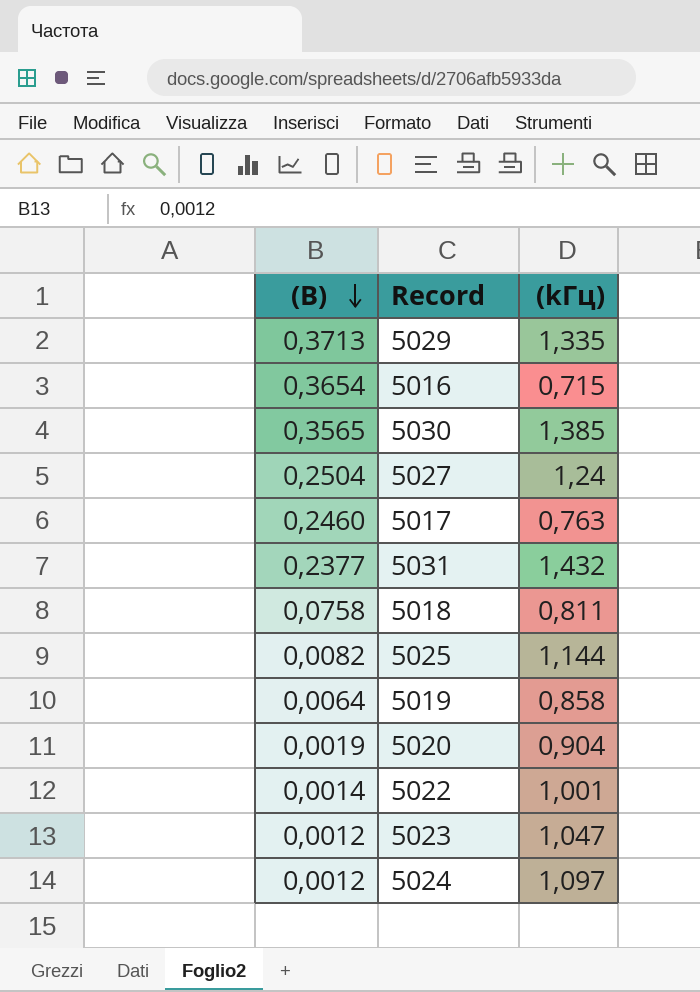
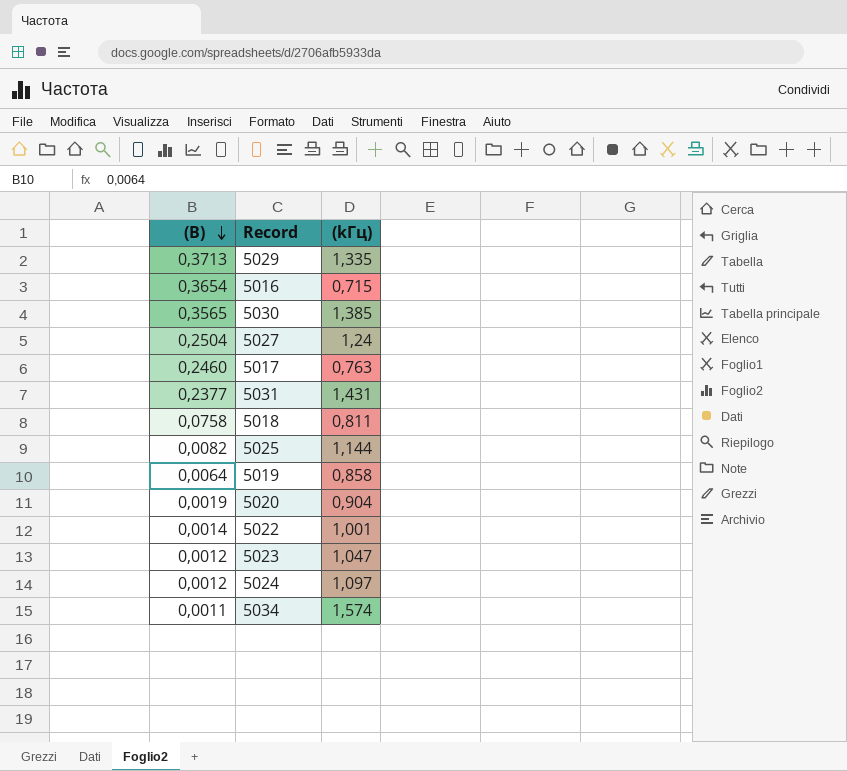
5031 | (kГц): 1,432 -> 1,431
row 5034: none -> 0,0011 | 1,574

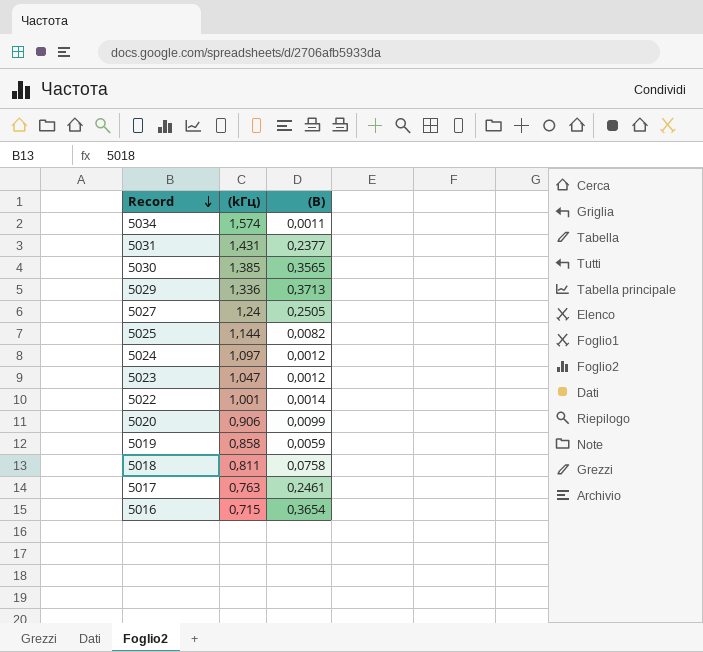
row order: (В) descending -> Record descending
column (В) | position: 1 -> 3
5029 | (kГц): 1,335 -> 1,336
5027 | (В): 0,2504 -> 0,2505
5020 | (kГц): 0,904 -> 0,906
5020 | (В): 0,0019 -> 0,0099
5019 | (В): 0,0064 -> 0,0059
5017 | (В): 0,2460 -> 0,2461

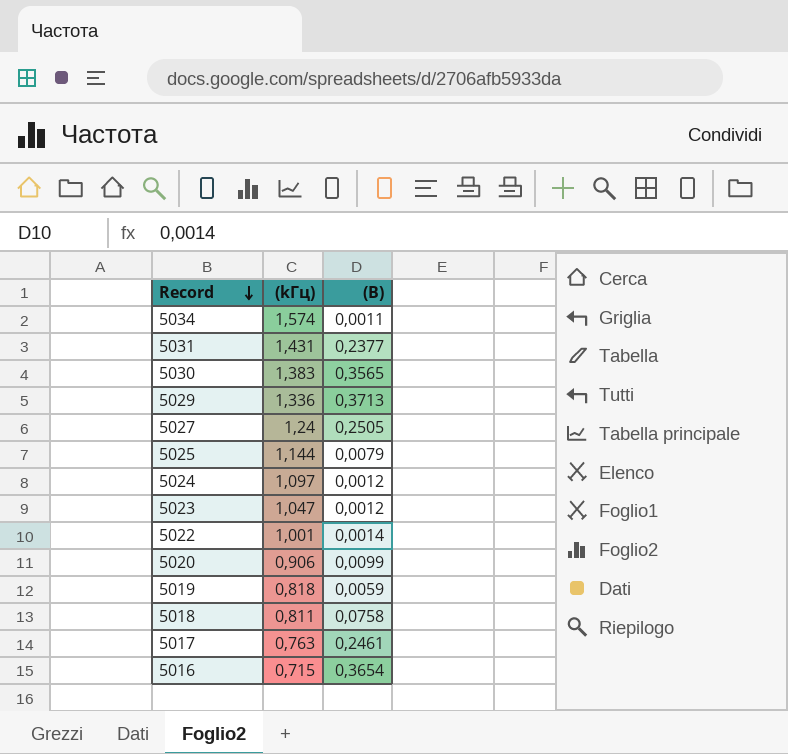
5030 | (kГц): 1,385 -> 1,383
5025 | (В): 0,0082 -> 0,0079
5019 | (kГц): 0,858 -> 0,818

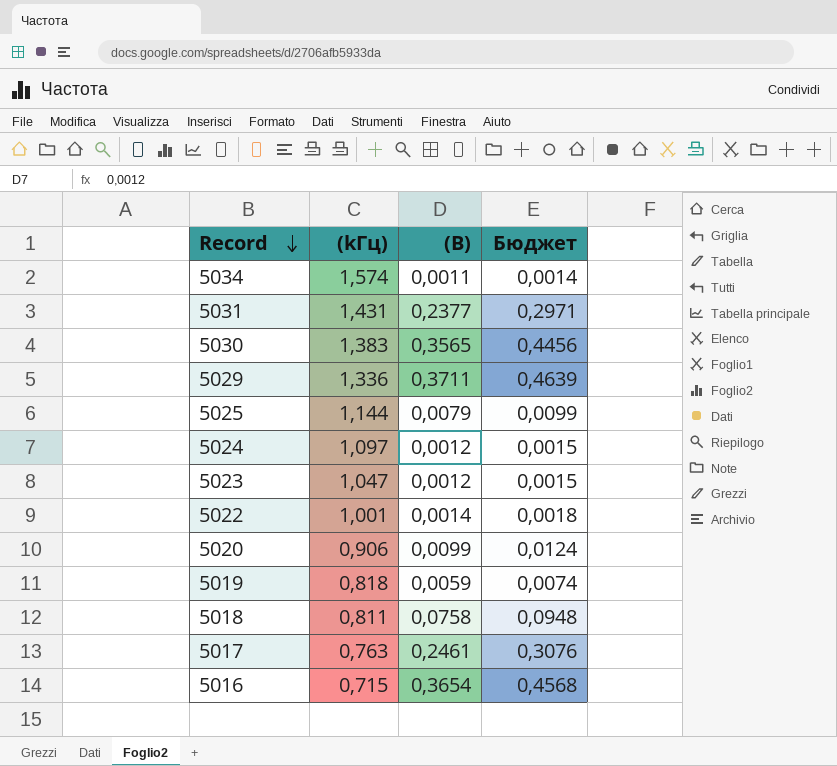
column Бюджет | formula: none -> [(В)] * 1,25
row 5027: 1,24 | 0,2505 -> none
5029 | (В): 0,3713 -> 0,3711

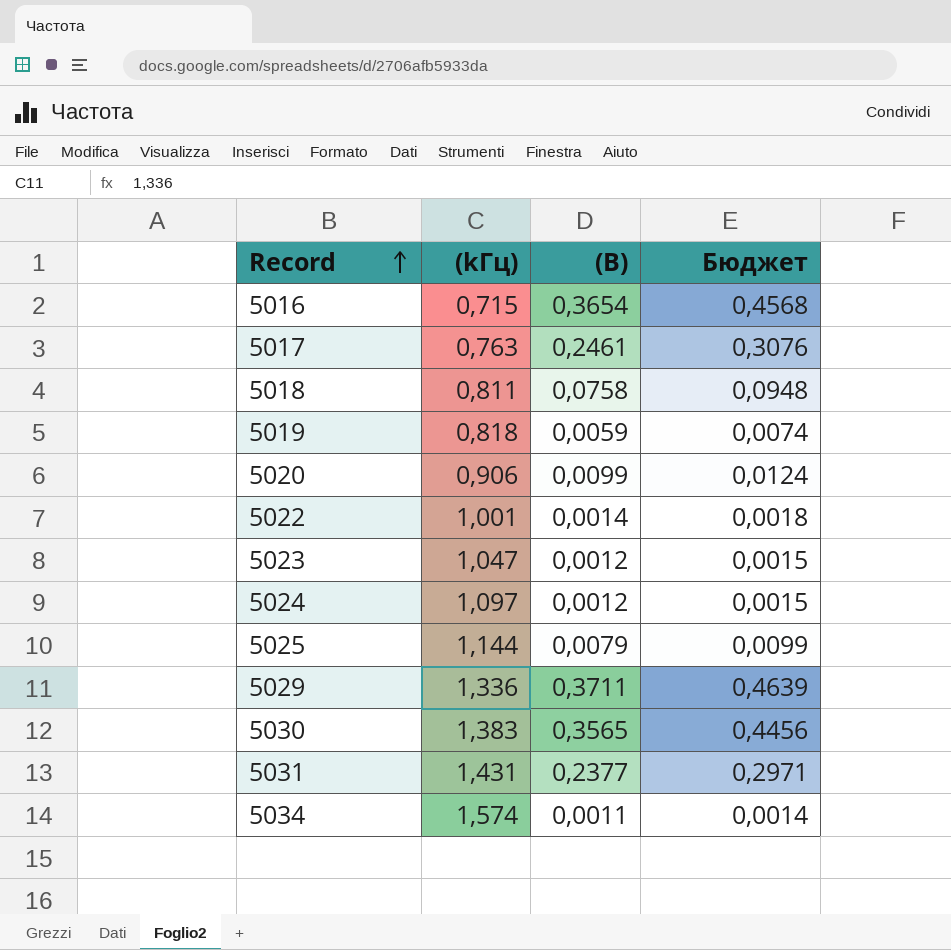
row order: Record descending -> Record ascending

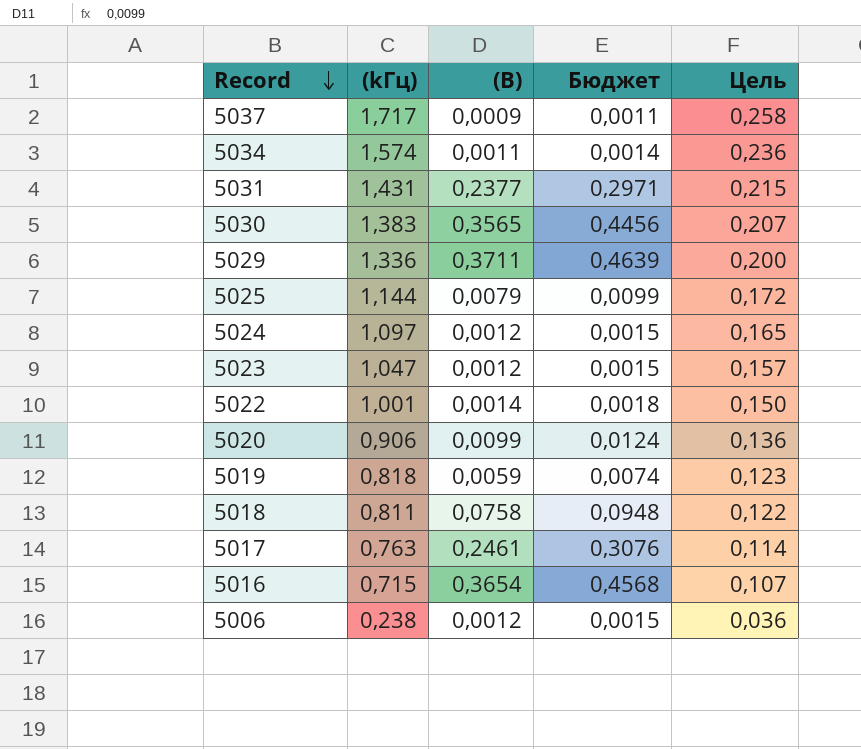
row order: Record ascending -> Record descending
column Цель | formula: none -> [(kГц)] * 0,15
row 5037: none -> 1,717 | 0,0009 | 0,0011 | 0,258
row 5006: none -> 0,238 | 0,0012 | 0,0015 | 0,036

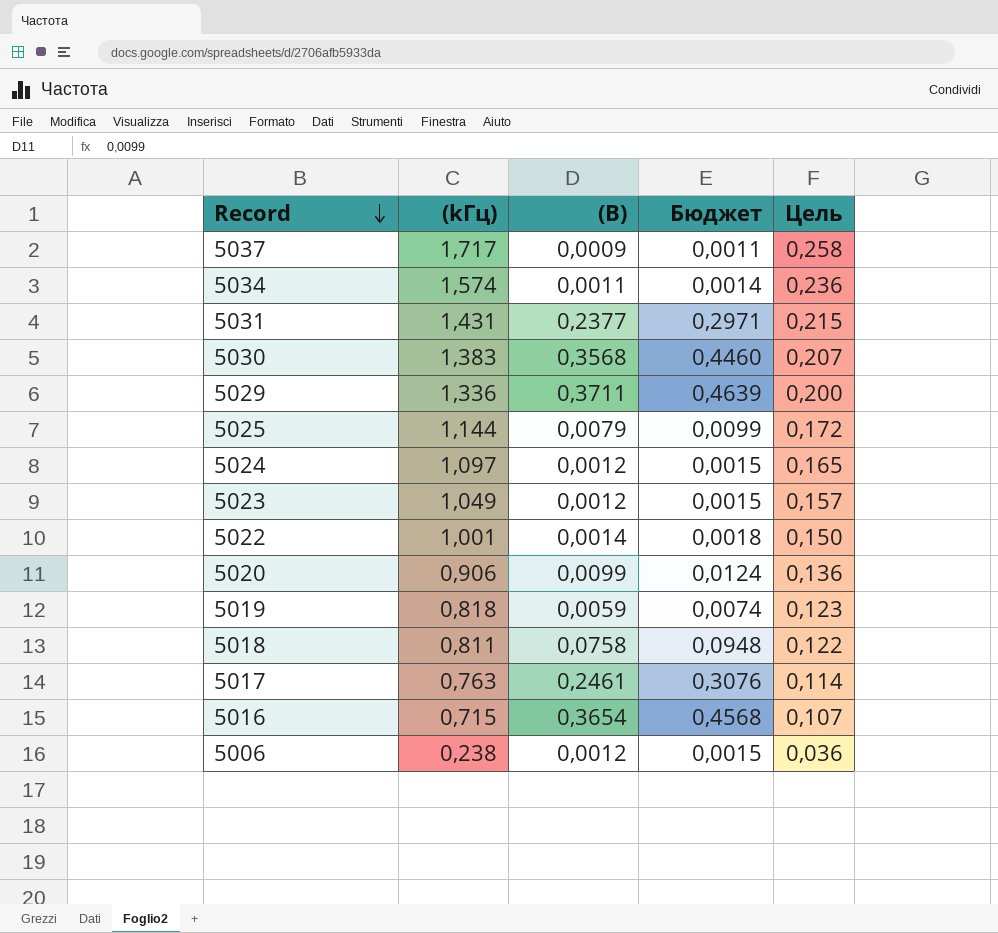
5030 | (В): 0,3565 -> 0,3568
5030 | Бюджет: 0,4456 -> 0,4460
5023 | (kГц): 1,047 -> 1,049

